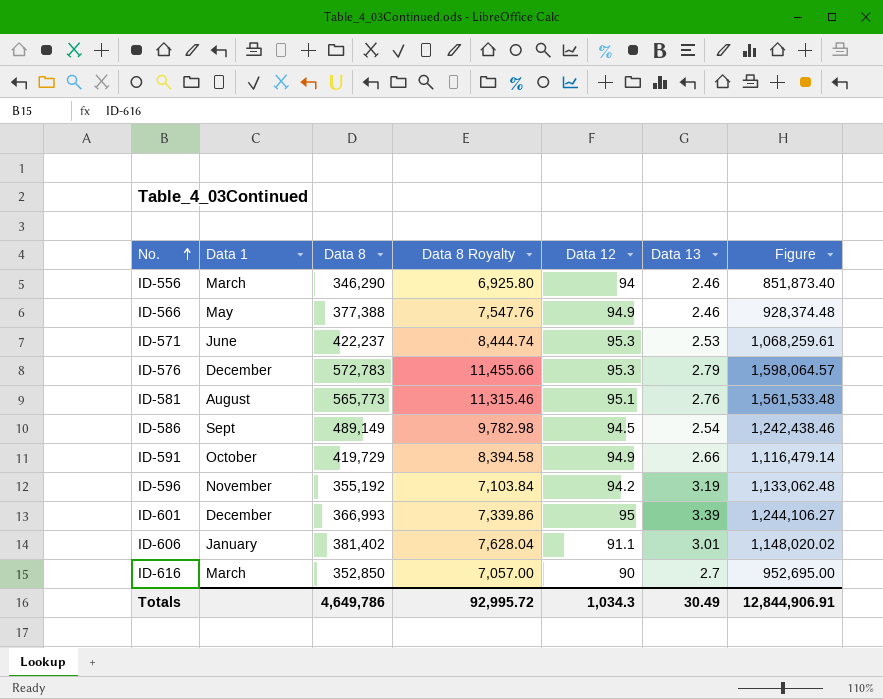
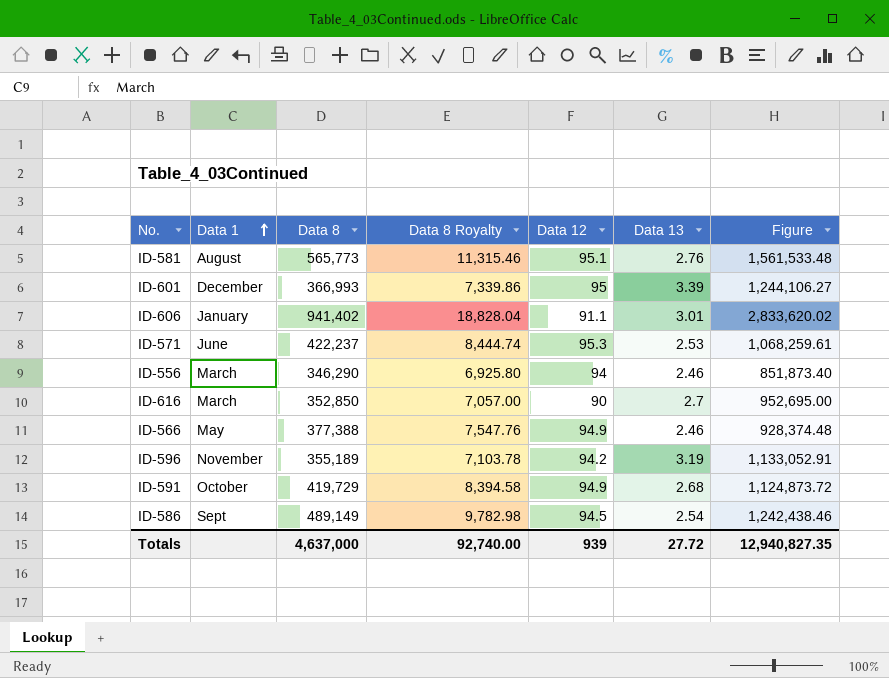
row order: No. ascending -> Data 1 ascending
row ID-576: December | 572,783 | 11,455.66 | 95.3 | 2.79 | 1,598,064.57 -> none
ID-606 | Data 8: 381,402 -> 941,402
ID-606 | Data 8 Royalty: 7,628.04 -> 18,828.04
ID-606 | Figure: 1,148,020.02 -> 2,833,620.02
ID-596 | Data 8: 355,192 -> 355,189
ID-596 | Data 8 Royalty: 7,103.84 -> 7,103.78
ID-596 | Figure: 1,133,062.48 -> 1,133,052.91
ID-591 | Data 13: 2.66 -> 2.68
ID-591 | Figure: 1,116,479.14 -> 1,124,873.72
Totals | Data 8: 4,649,786 -> 4,637,000
Totals | Data 8 Royalty: 92,995.72 -> 92,740.00
Totals | Data 12: 1,034.3 -> 939
Totals | Data 13: 30.49 -> 27.72
Totals | Figure: 12,844,906.91 -> 12,940,827.35

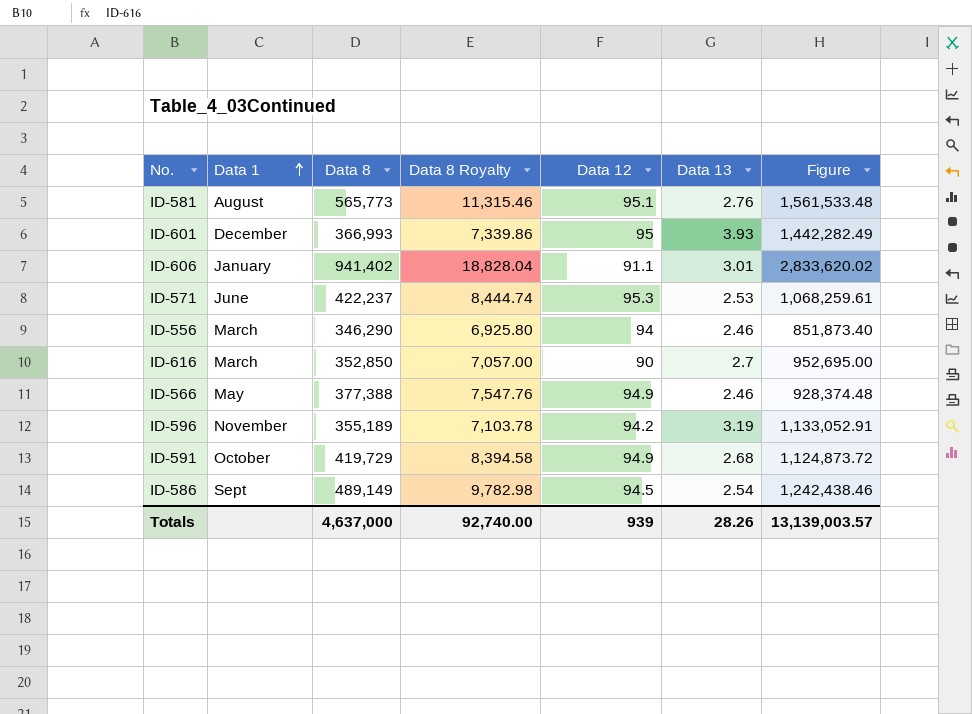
ID-601 | Data 13: 3.39 -> 3.93
ID-601 | Figure: 1,244,106.27 -> 1,442,282.49
Totals | Data 13: 27.72 -> 28.26
Totals | Figure: 12,940,827.35 -> 13,139,003.57

